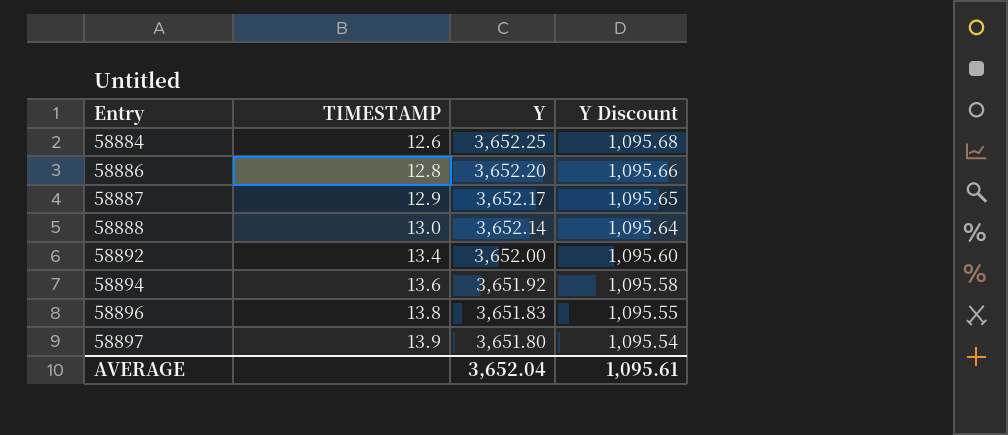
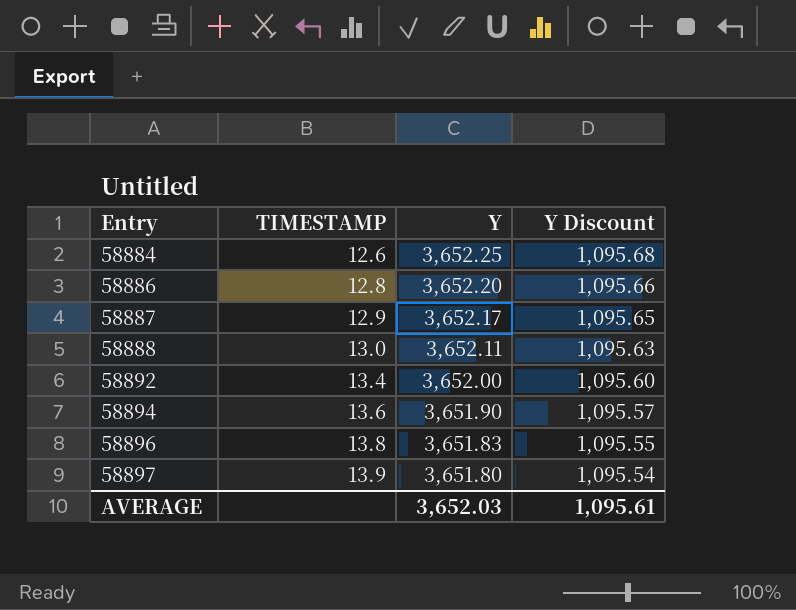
58888 | Y: 3,652.14 -> 3,652.11
58888 | Y Discount: 1,095.64 -> 1,095.63
58894 | Y: 3,651.92 -> 3,651.90
58894 | Y Discount: 1,095.58 -> 1,095.57
AVERAGE | Y: 3,652.04 -> 3,652.03

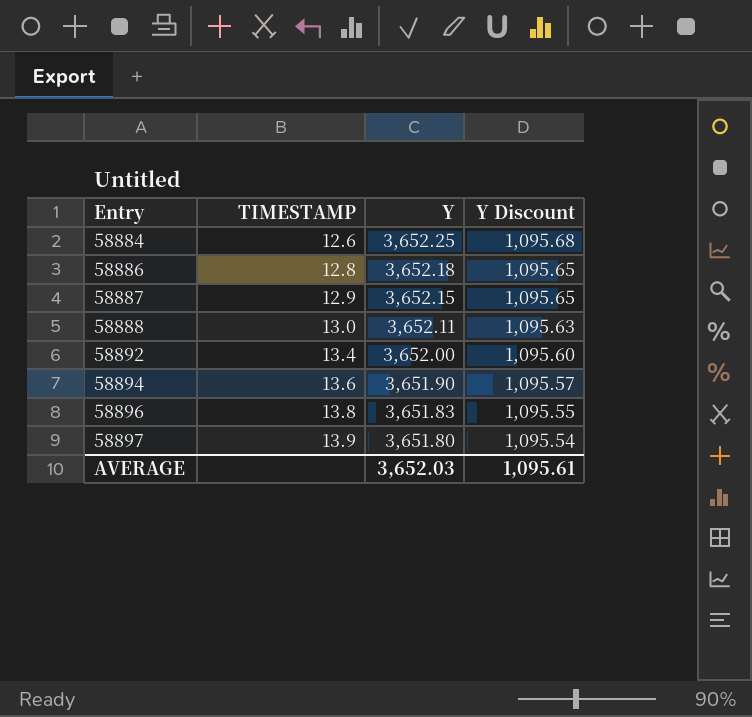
58886 | Y: 3,652.20 -> 3,652.18
58886 | Y Discount: 1,095.66 -> 1,095.65
58887 | Y: 3,652.17 -> 3,652.15

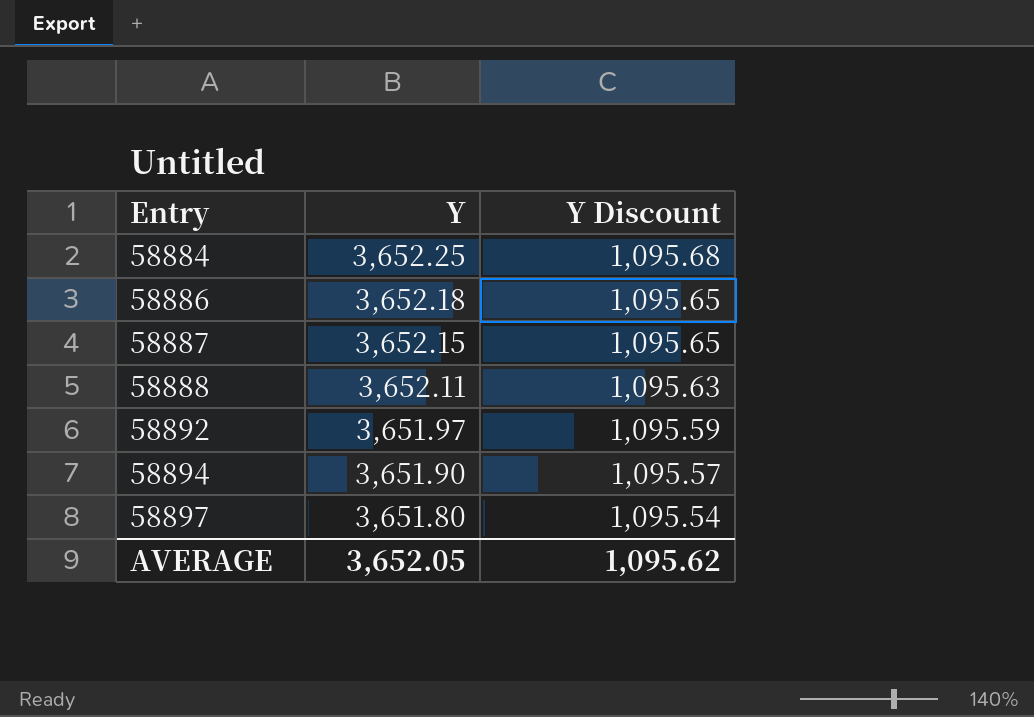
column TIMESTAMP | position: 2 -> none
row 58896: 13.8 | 3,651.83 | 1,095.55 -> none
58892 | Y: 3,652.00 -> 3,651.97
58892 | Y Discount: 1,095.60 -> 1,095.59
AVERAGE | Y: 3,652.03 -> 3,652.05
AVERAGE | Y Discount: 1,095.61 -> 1,095.62

